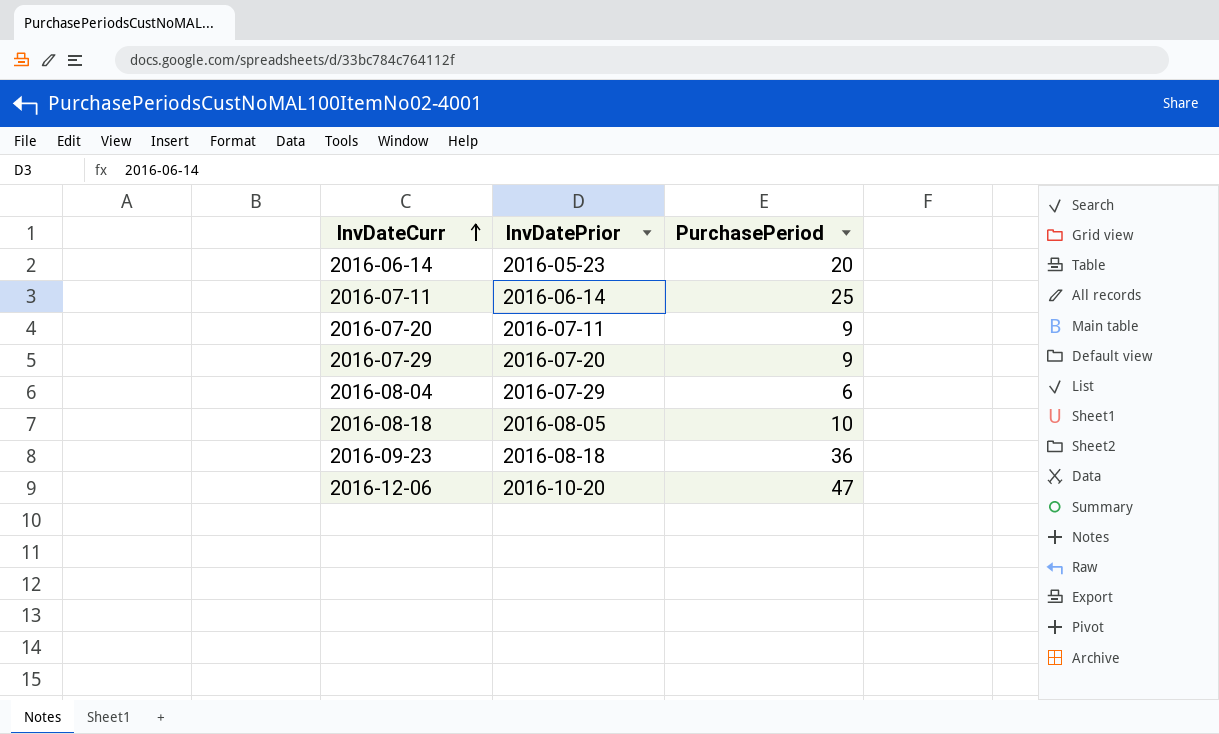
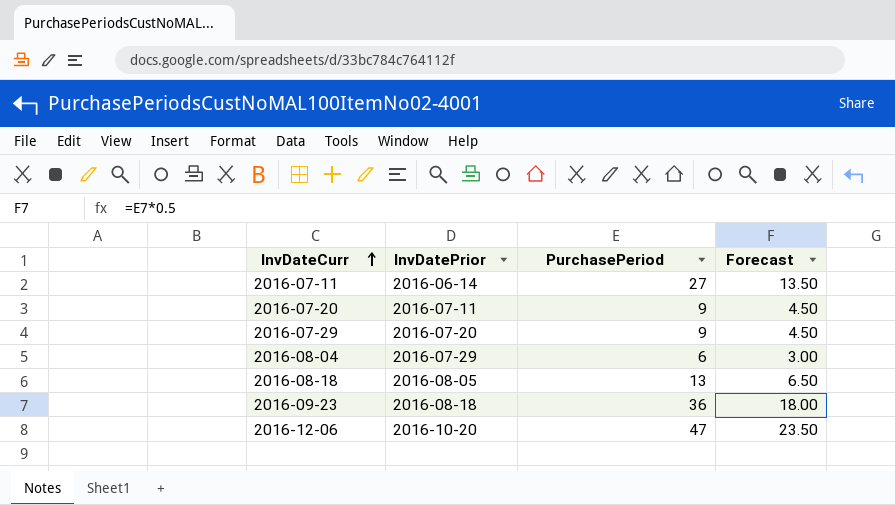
column Forecast | formula: none -> [PurchasePeriod] * 0.5
row 2016-06-14: 2016-05-23 | 20 -> none
2016-07-11 | PurchasePeriod: 25 -> 27
2016-08-18 | PurchasePeriod: 10 -> 13

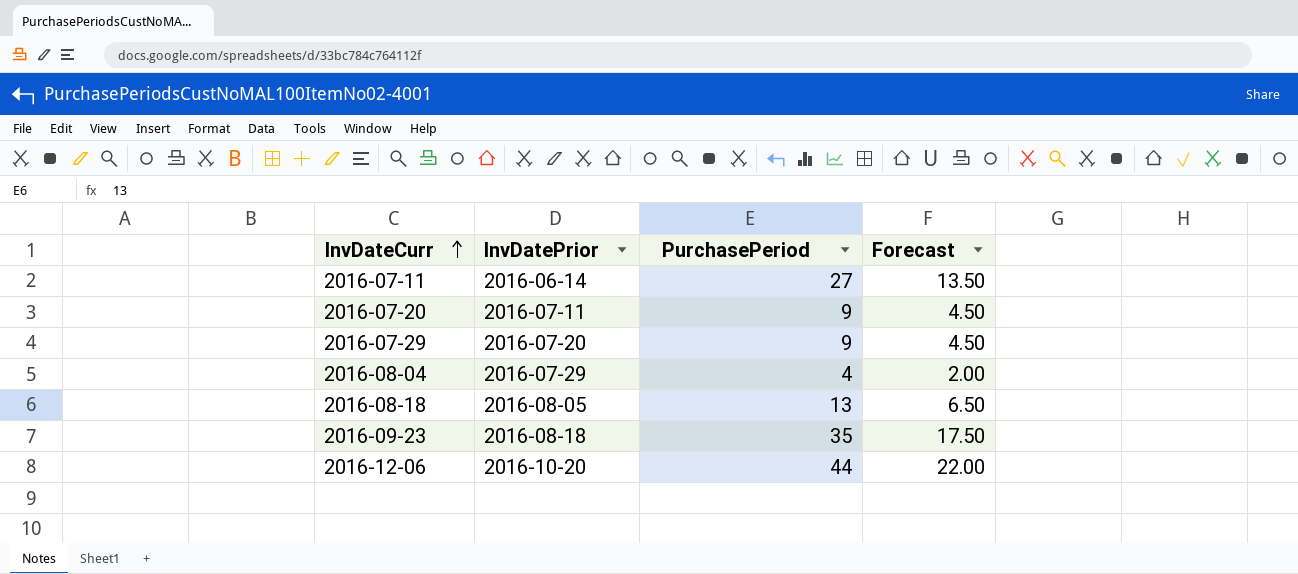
2016-08-04 | PurchasePeriod: 6 -> 4
2016-08-04 | Forecast: 3.00 -> 2.00
2016-09-23 | PurchasePeriod: 36 -> 35
2016-09-23 | Forecast: 18.00 -> 17.50
2016-12-06 | PurchasePeriod: 47 -> 44
2016-12-06 | Forecast: 23.50 -> 22.00

